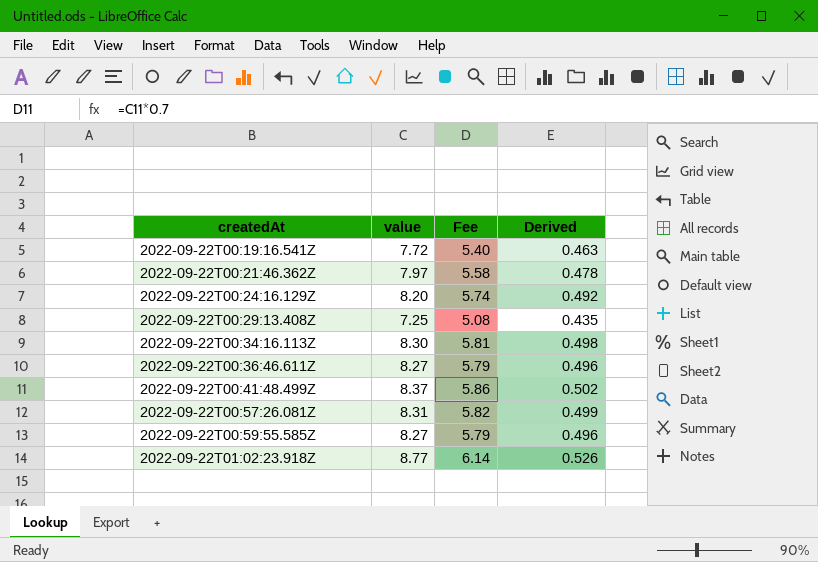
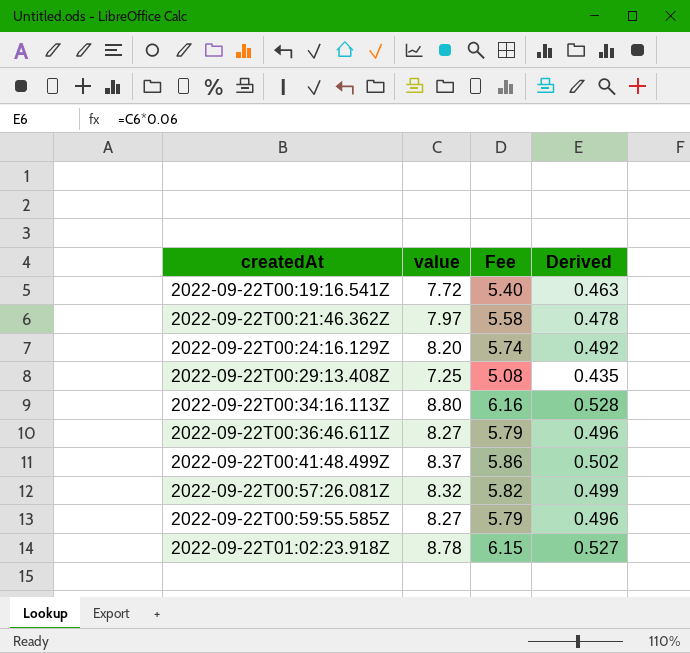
2022-09-22T00:34:16.113Z | value: 8.30 -> 8.80
2022-09-22T00:34:16.113Z | Fee: 5.81 -> 6.16
2022-09-22T00:34:16.113Z | Derived: 0.498 -> 0.528
2022-09-22T00:57:26.081Z | value: 8.31 -> 8.32
2022-09-22T01:02:23.918Z | value: 8.77 -> 8.78
2022-09-22T01:02:23.918Z | Fee: 6.14 -> 6.15
2022-09-22T01:02:23.918Z | Derived: 0.526 -> 0.527

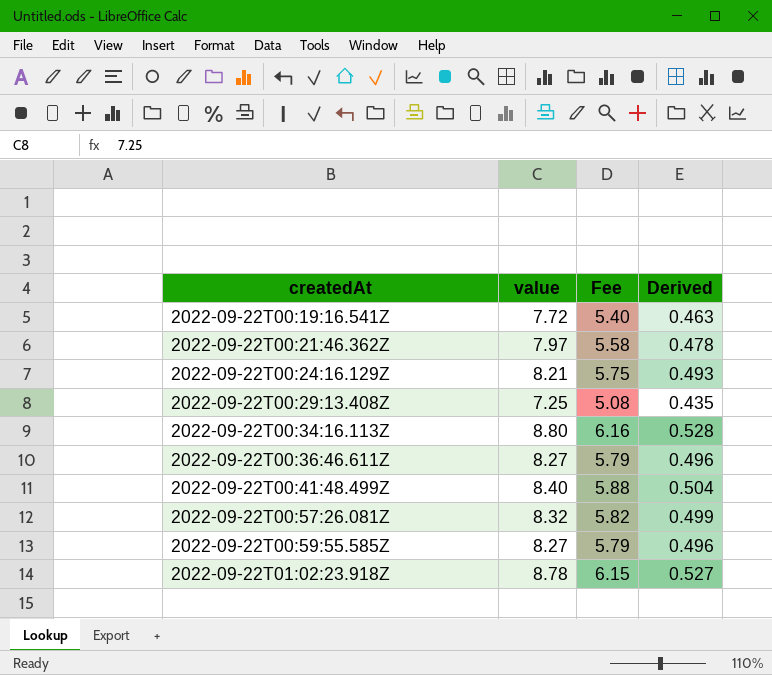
2022-09-22T00:24:16.129Z | value: 8.20 -> 8.21
2022-09-22T00:24:16.129Z | Fee: 5.74 -> 5.75
2022-09-22T00:24:16.129Z | Derived: 0.492 -> 0.493
2022-09-22T00:41:48.499Z | value: 8.37 -> 8.40
2022-09-22T00:41:48.499Z | Fee: 5.86 -> 5.88
2022-09-22T00:41:48.499Z | Derived: 0.502 -> 0.504

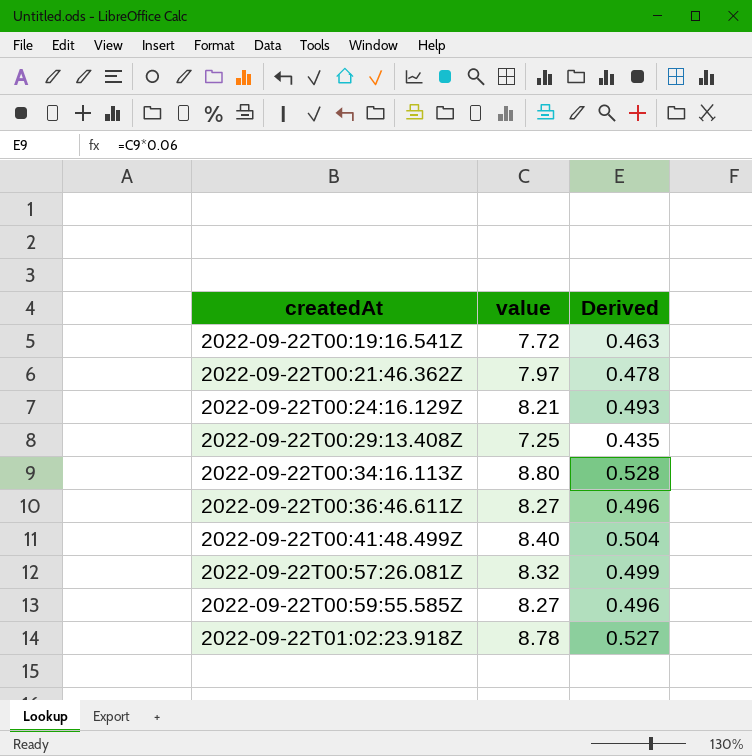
column Fee | formula: [value] * 0.7 -> none

